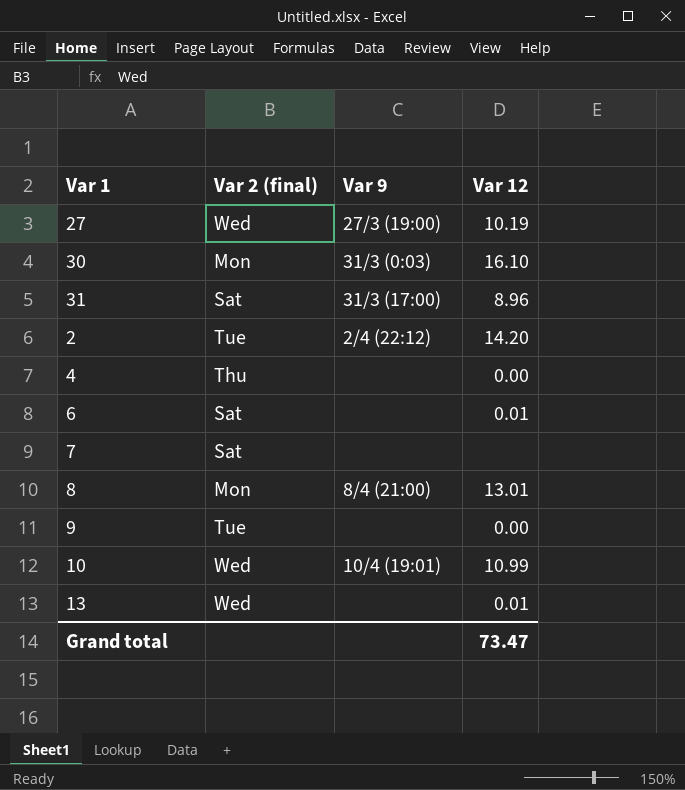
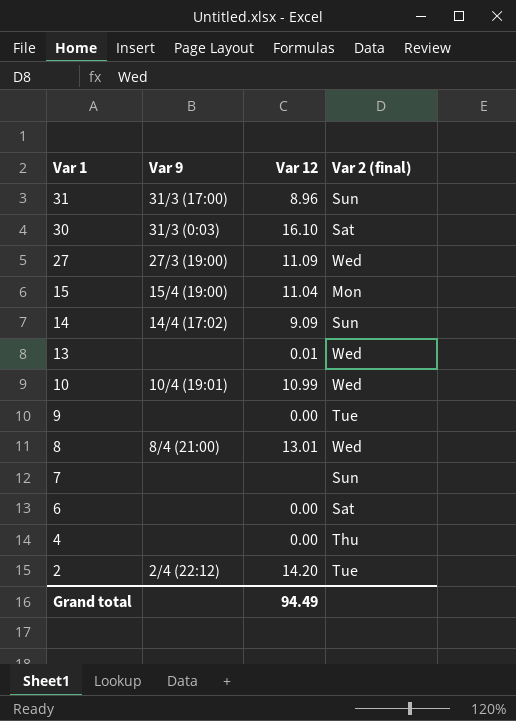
row order: none -> Var 1 descending
column Var 2 (final) | position: 2 -> 4
31 | Var 2 (final): Sat -> Sun
30 | Var 2 (final): Mon -> Sat
27 | Var 12: 10.19 -> 11.09
row 15: none -> 15/4 (19:00) | 11.04 | Mon
row 14: none -> 14/4 (17:02) | 9.09 | Sun
8 | Var 2 (final): Mon -> Wed
7 | Var 2 (final): Sat -> Sun
6 | Var 12: 0.01 -> 0.00
Grand total | Var 12: 73.47 -> 94.49

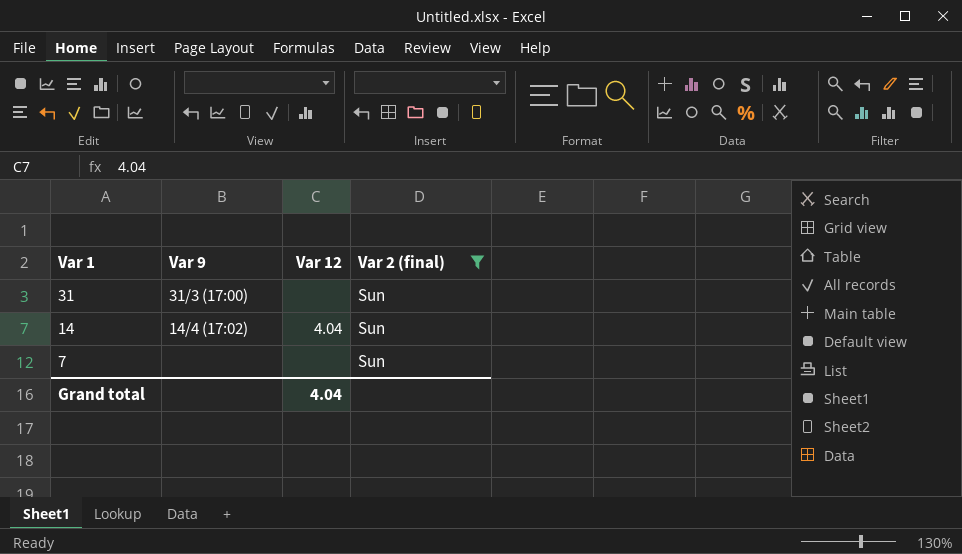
filter: none -> Var 2 (final) = Sun
31 | Var 12: 8.96 -> none
14 | Var 12: 9.09 -> 4.04
Grand total | Var 12: 94.49 -> 4.04

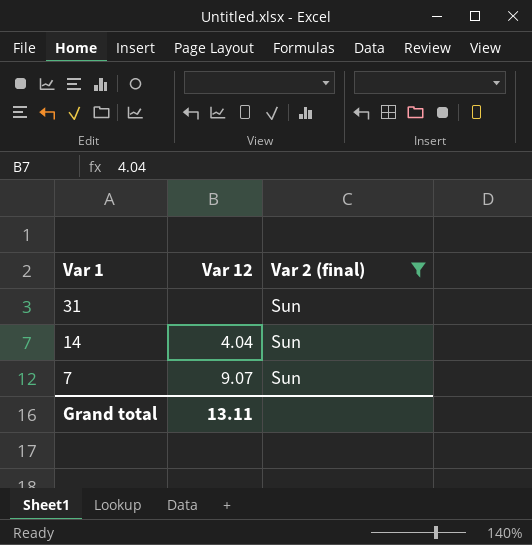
column Var 9 | position: 2 -> none
7 | Var 12: none -> 9.07
Grand total | Var 12: 4.04 -> 13.11

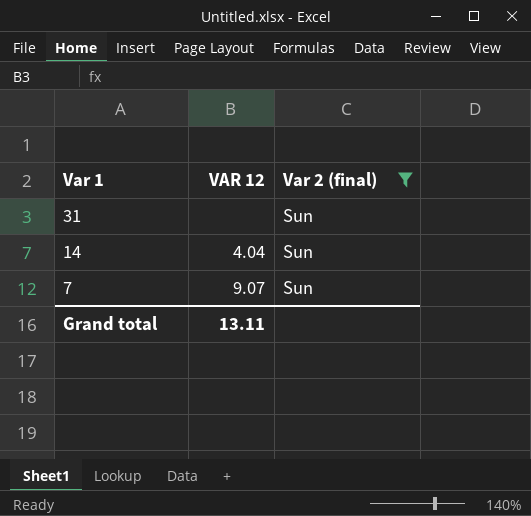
column name: Var 12 -> VAR 12

